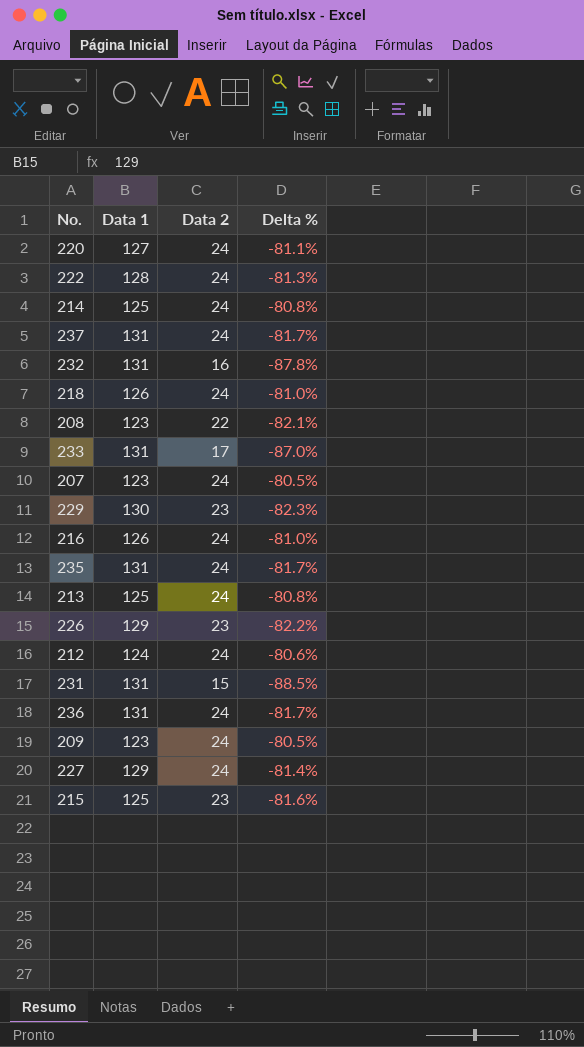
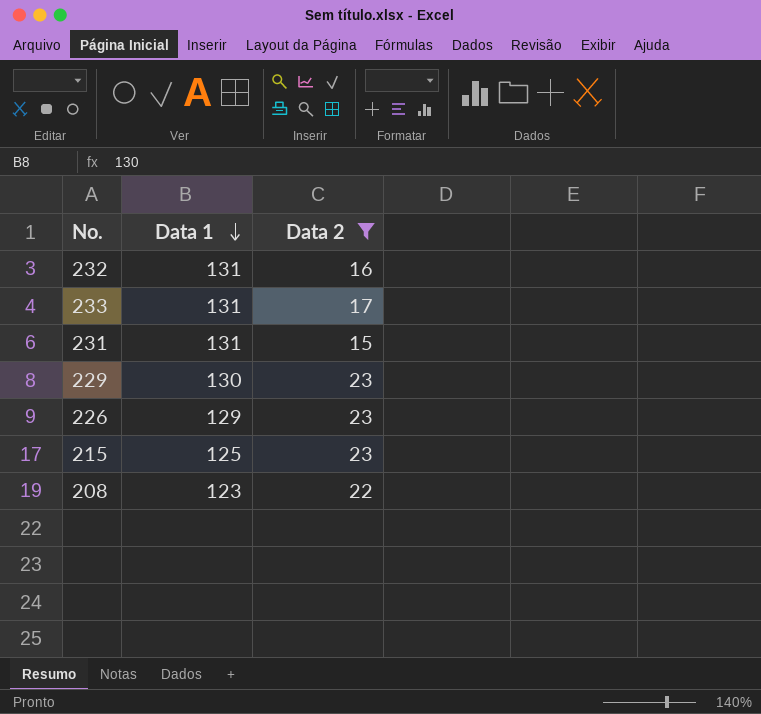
filter: none -> Data 2 != 24
row order: none -> Data 1 descending
column Delta % | formula: ([Data 2] - [Data 1]) / [Data 1] -> none

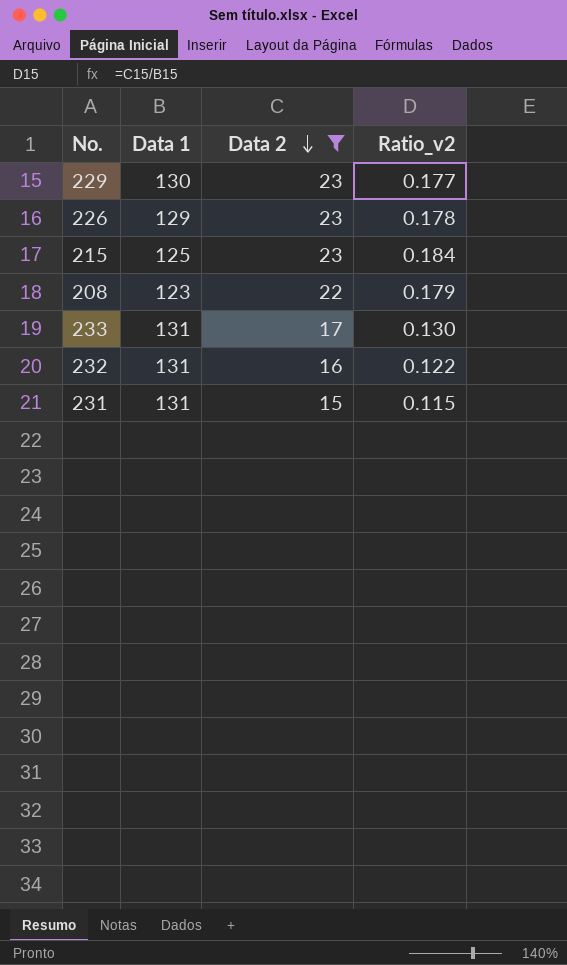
row order: Data 1 descending -> Data 2 descending
column Ratio_v2 | formula: none -> [Data 2] / [Data 1]

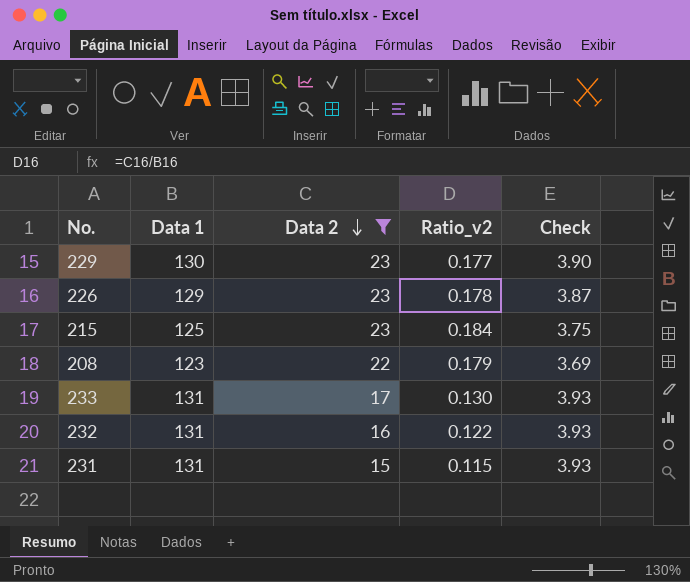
column Check | formula: none -> [Data 1] * 0.03

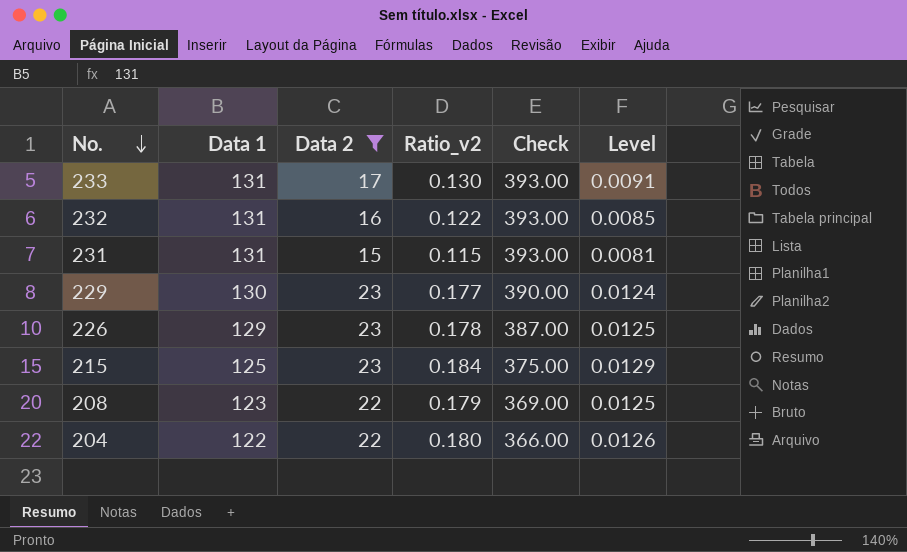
row order: Data 2 descending -> No. descending
column Check | formula: [Data 1] * 0.03 -> [Data 1] * 3
column Level | formula: none -> [Ratio_v2] * 0.07
row 204: none -> 122 | 22 | 0.180 | 366.00 | 0.0126

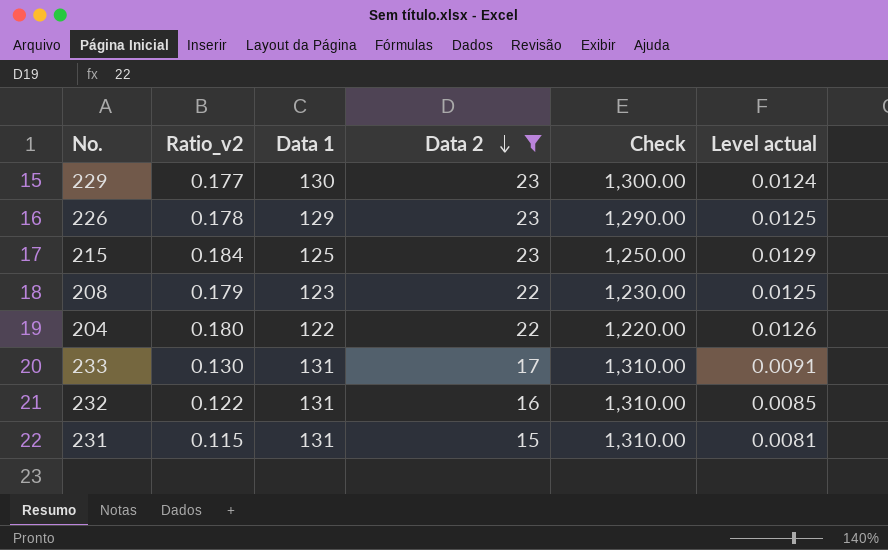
row order: No. descending -> Data 2 descending
column Ratio_v2 | position: 4 -> 2
column Check | formula: [Data 1] * 3 -> [Data 1] * 10
column name: Level -> Level actual

